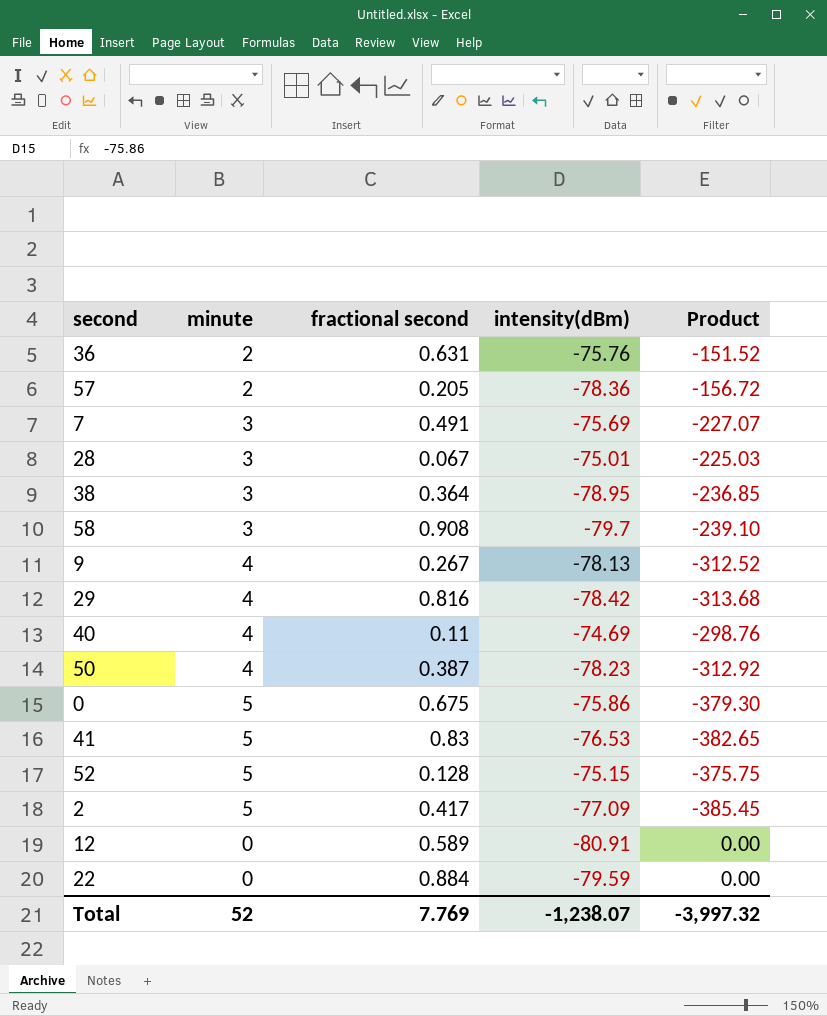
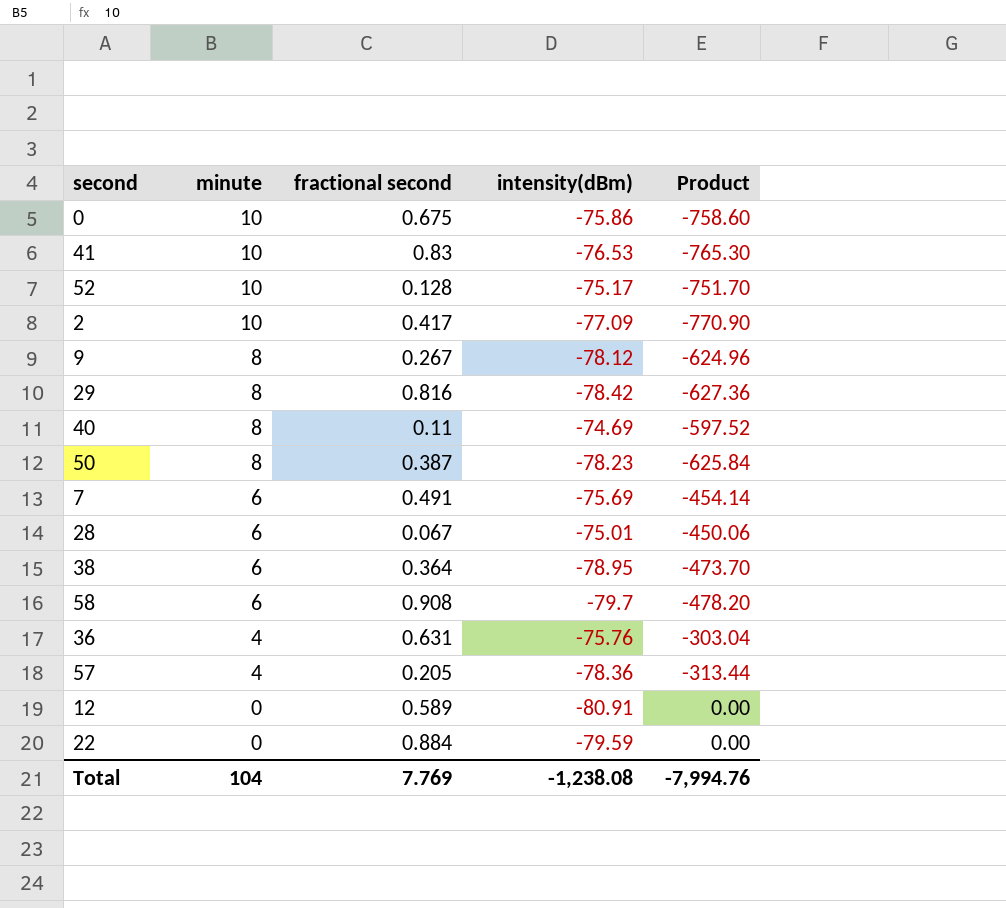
row order: none -> minute descending
0 | minute: 5 -> 10
0 | Product: -379.30 -> -758.60
41 | minute: 5 -> 10
41 | Product: -382.65 -> -765.30
52 | minute: 5 -> 10
52 | intensity(dBm): -75.15 -> -75.17
52 | Product: -375.75 -> -751.70
2 | minute: 5 -> 10
2 | Product: -385.45 -> -770.90
9 | minute: 4 -> 8
9 | intensity(dBm): -78.13 -> -78.12
9 | Product: -312.52 -> -624.96
29 | minute: 4 -> 8
29 | Product: -313.68 -> -627.36
40 | minute: 4 -> 8
40 | Product: -298.76 -> -597.52
50 | minute: 4 -> 8
50 | Product: -312.92 -> -625.84
7 | minute: 3 -> 6
7 | Product: -227.07 -> -454.14
28 | minute: 3 -> 6
28 | Product: -225.03 -> -450.06
38 | minute: 3 -> 6
38 | Product: -236.85 -> -473.70
58 | minute: 3 -> 6
58 | Product: -239.10 -> -478.20
36 | minute: 2 -> 4
36 | Product: -151.52 -> -303.04
57 | minute: 2 -> 4
57 | Product: -156.72 -> -313.44
Total | minute: 52 -> 104
Total | intensity(dBm): -1,238.07 -> -1,238.08
Total | Product: -3,997.32 -> -7,994.76

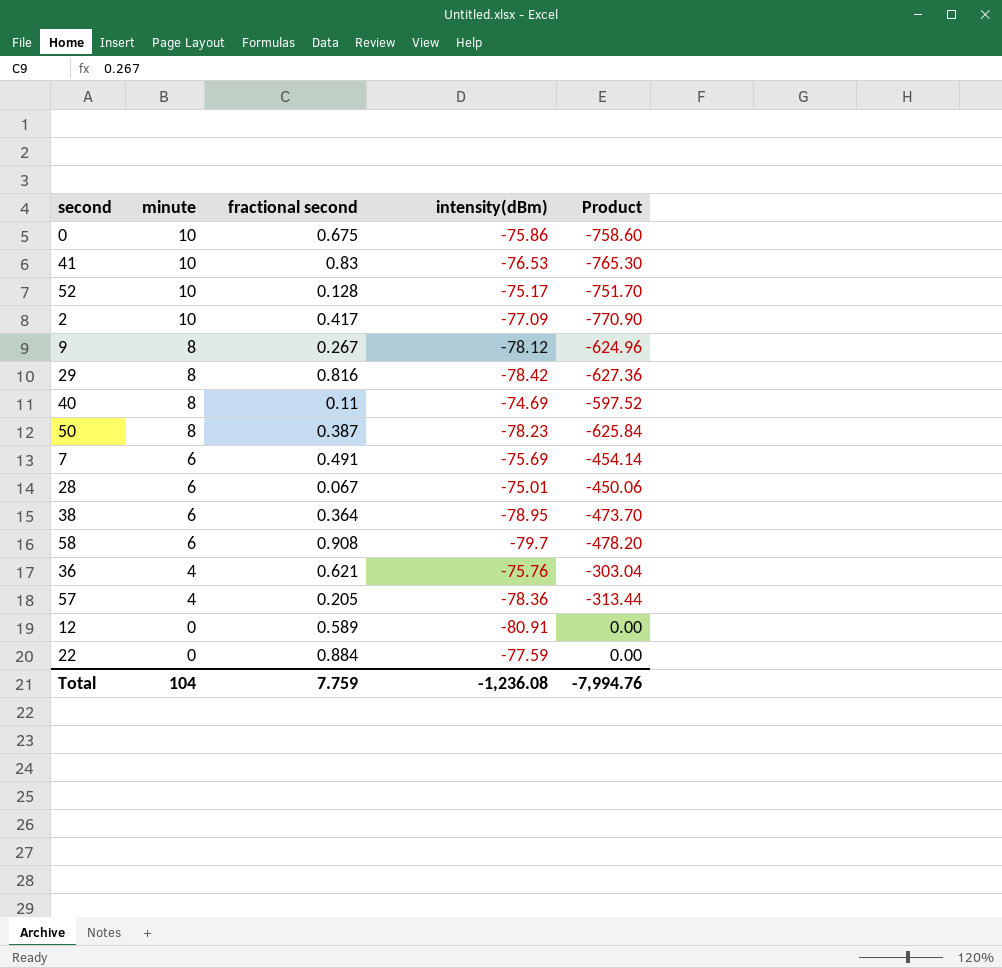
36 | fractional second: 0.631 -> 0.621
22 | intensity(dBm): -79.59 -> -77.59
Total | fractional second: 7.769 -> 7.759
Total | intensity(dBm): -1,238.08 -> -1,236.08

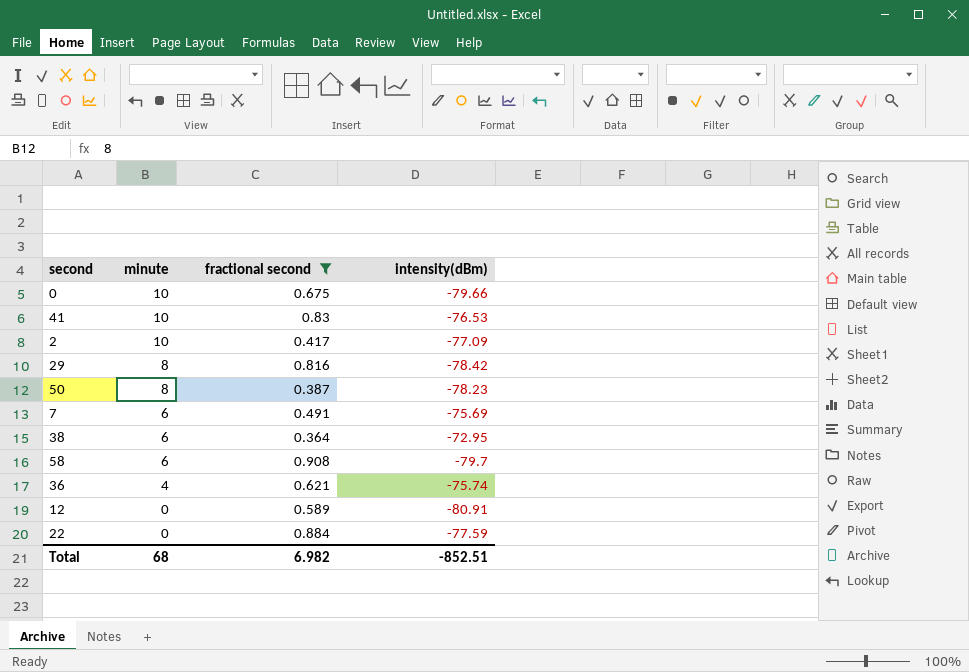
filter: none -> fractional second >= 0.364
column Product | formula: [minute] * [intensity(dBm)] -> none
0 | intensity(dBm): -75.86 -> -79.66
38 | intensity(dBm): -78.95 -> -72.95
36 | intensity(dBm): -75.76 -> -75.74
Total | minute: 104 -> 68
Total | fractional second: 7.759 -> 6.982
Total | intensity(dBm): -1,236.08 -> -852.51

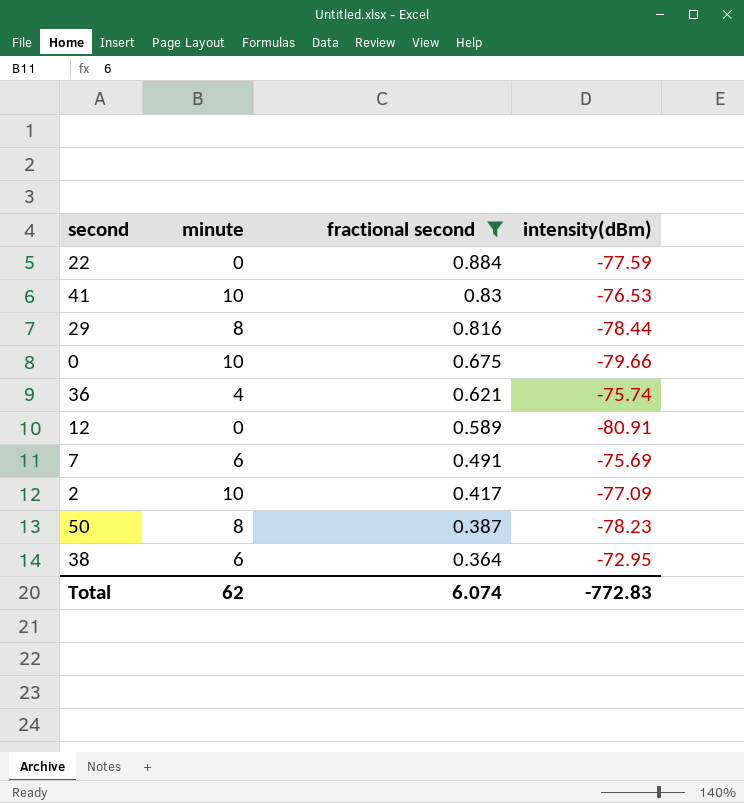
row order: minute descending -> fractional second descending
row 58: 6 | 0.908 | -79.7 -> none
29 | intensity(dBm): -78.42 -> -78.44
Total | minute: 68 -> 62
Total | fractional second: 6.982 -> 6.074
Total | intensity(dBm): -852.51 -> -772.83

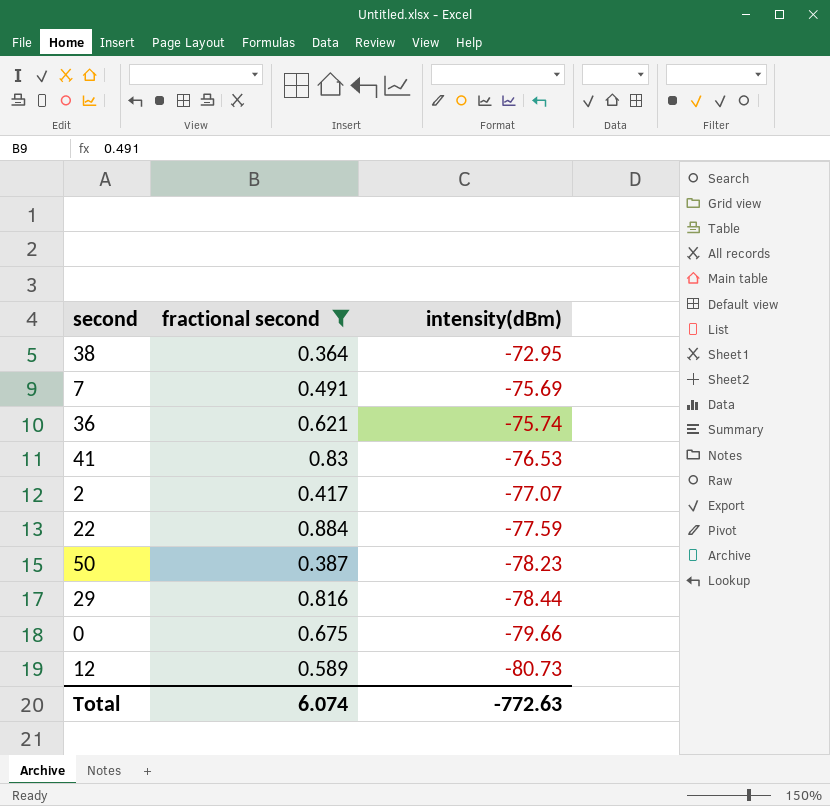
row order: fractional second descending -> intensity(dBm) descending
column minute | position: 2 -> none
2 | intensity(dBm): -77.09 -> -77.07
12 | intensity(dBm): -80.91 -> -80.73
Total | intensity(dBm): -772.83 -> -772.63

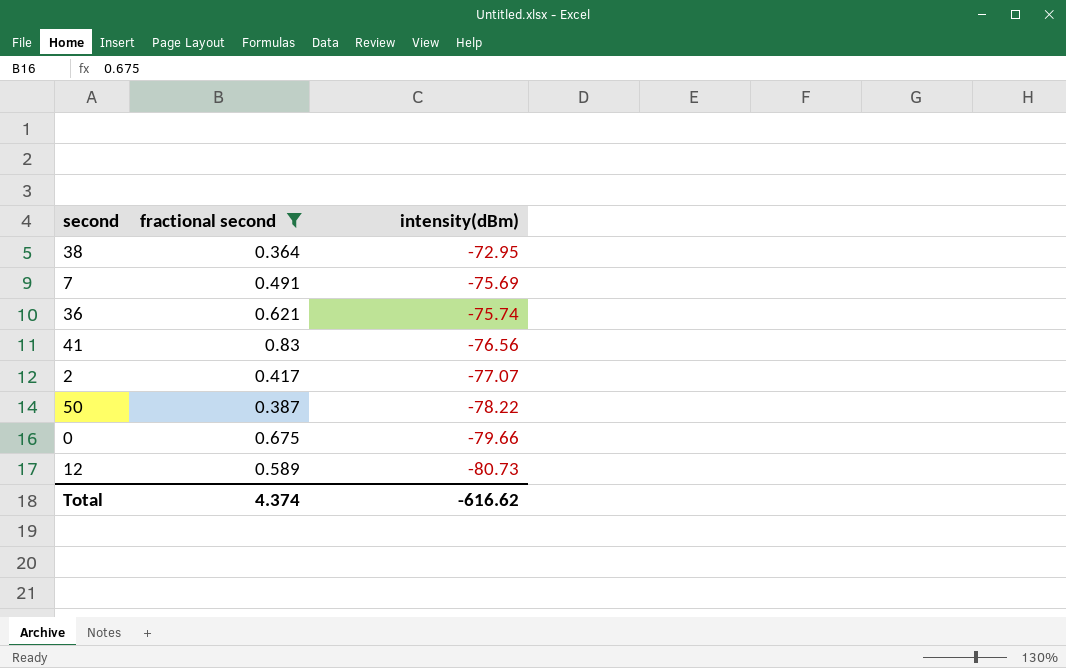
row 22: 0.884 | -77.59 -> none
row 29: 0.816 | -78.44 -> none
41 | intensity(dBm): -76.53 -> -76.56
50 | intensity(dBm): -78.23 -> -78.22
Total | fractional second: 6.074 -> 4.374
Total | intensity(dBm): -772.63 -> -616.62

